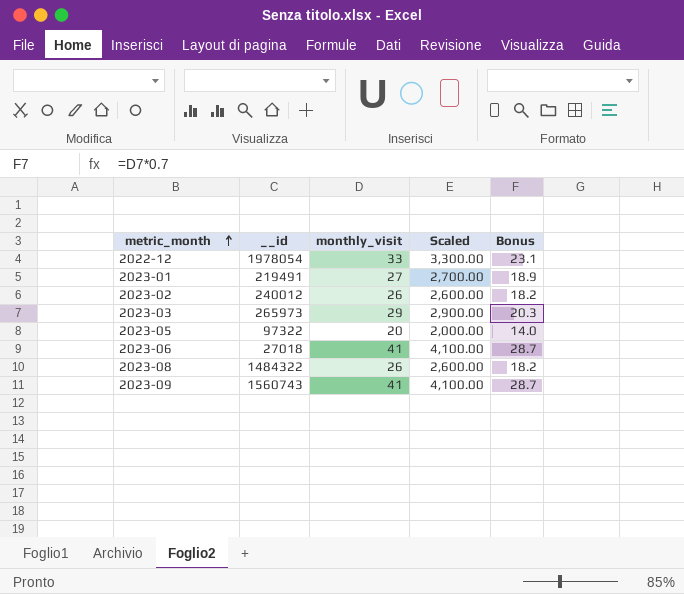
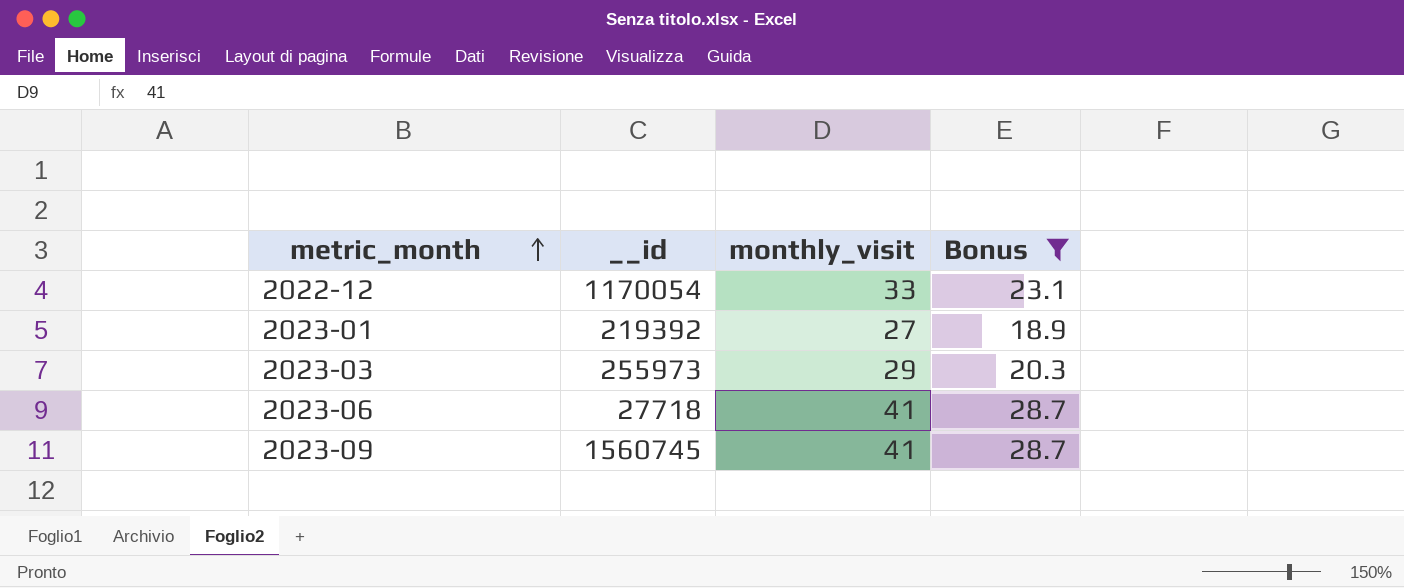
filter: none -> Bonus >= 18.9
column Scaled | formula: [monthly_visit] * 100 -> none
2022-12 | __id: 1978054 -> 1170054
2023-01 | __id: 219491 -> 219392
2023-03 | __id: 265973 -> 255973
2023-06 | __id: 27018 -> 27718
2023-09 | __id: 1560743 -> 1560745

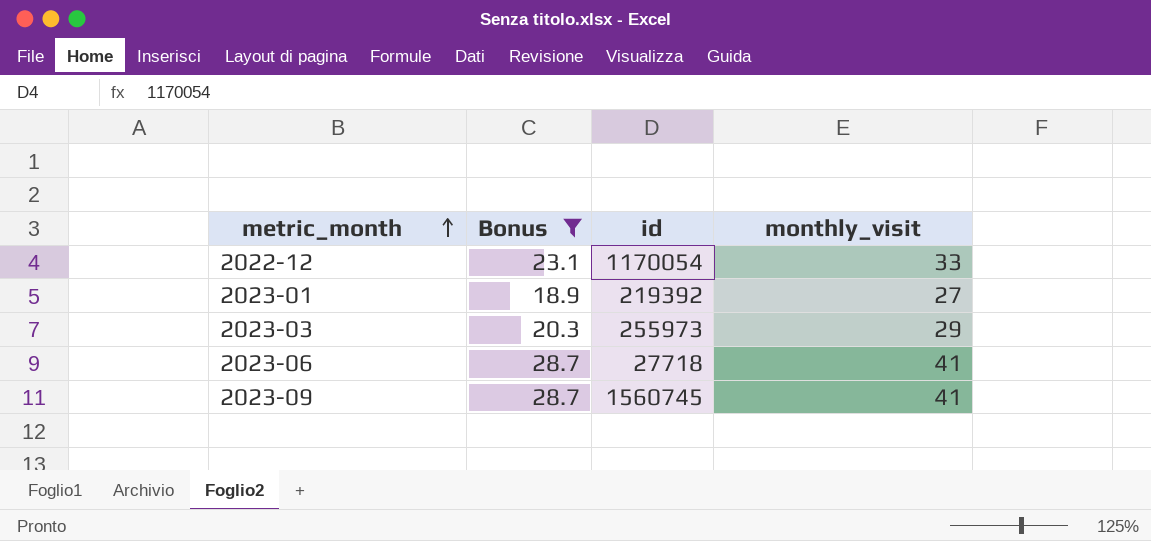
column Bonus | position: 4 -> 2
column name: __id -> id

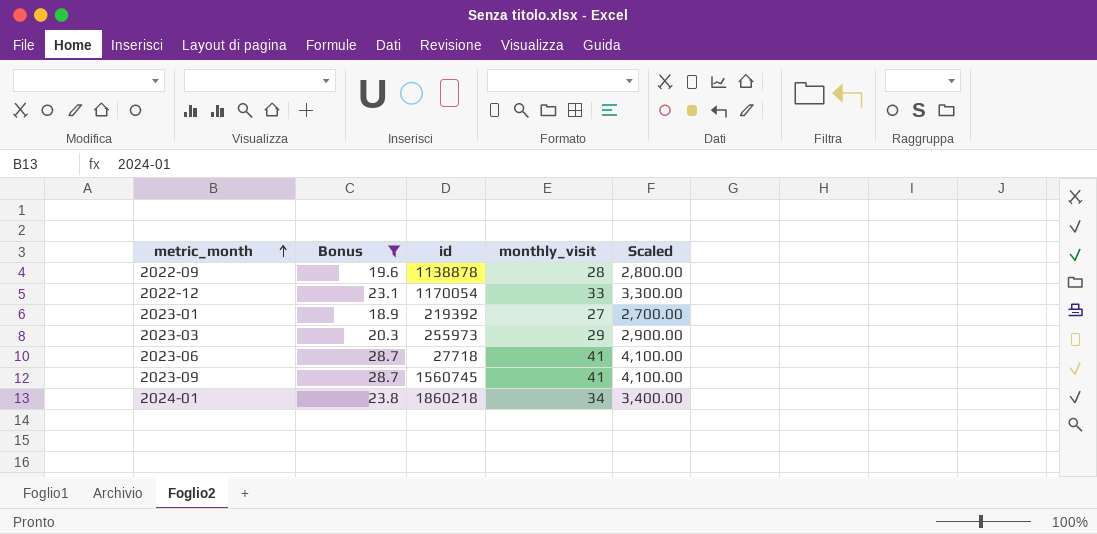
column Scaled | formula: none -> [monthly_visit] * 100
row 2022-09: none -> 19.6 | 1138878 | 28 | 2,800.00
row 2024-01: none -> 23.8 | 1860218 | 34 | 3,400.00

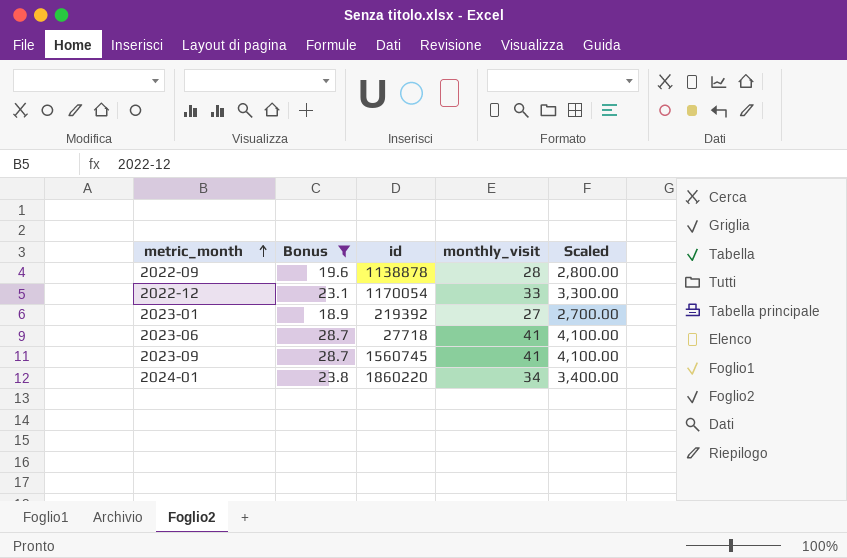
row 2023-03: 20.3 | 255973 | 29 | 2,900.00 -> none
2024-01 | id: 1860218 -> 1860220

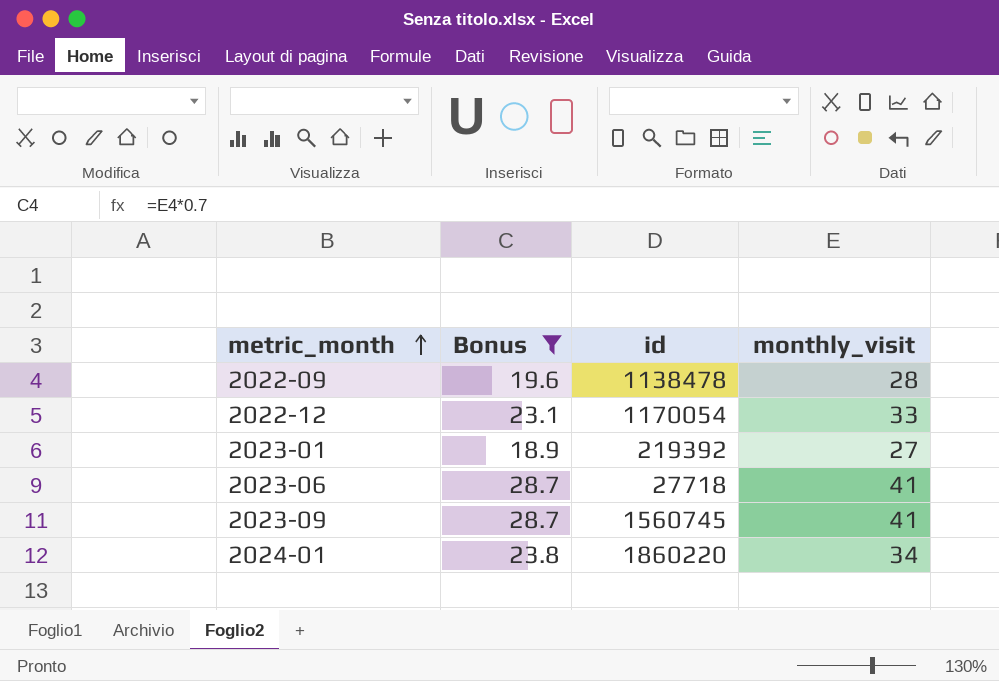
column Scaled | formula: [monthly_visit] * 100 -> none
2022-09 | id: 1138878 -> 1138478

